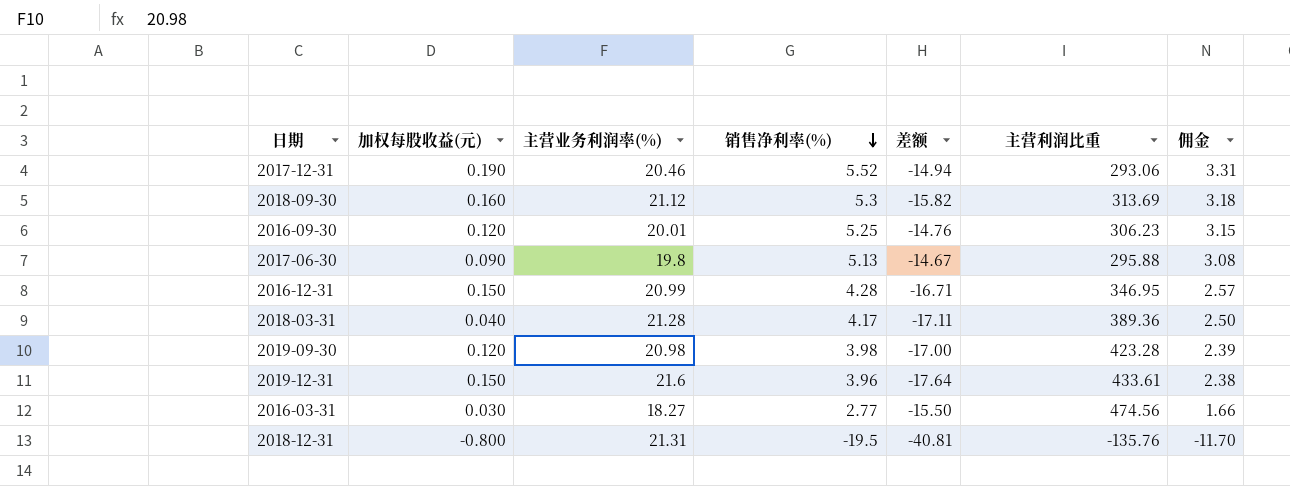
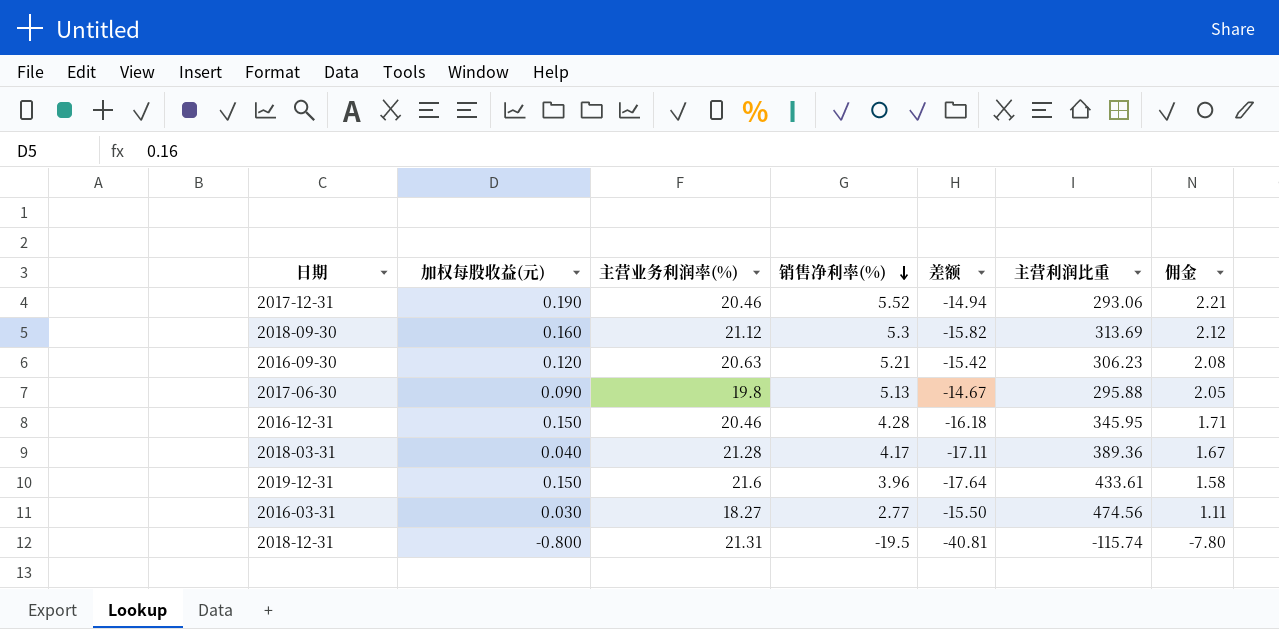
column 佣金 | formula: [销售净利率(%)] * 0.6 -> [销售净利率(%)] * 0.4
row 2019-09-30: 0.120 | 20.98 | 3.98 | -17.00 | 423.28 | 2.39 -> none
2016-09-30 | 主营业务利润率(%): 20.01 -> 20.63
2016-09-30 | 销售净利率(%): 5.25 -> 5.21
2016-09-30 | 差额: -14.76 -> -15.42
2016-12-31 | 主营业务利润率(%): 20.99 -> 20.46
2016-12-31 | 差额: -16.71 -> -16.18
2016-12-31 | 主营利润比重: 346.95 -> 345.95
2018-12-31 | 主营利润比重: -135.76 -> -115.74

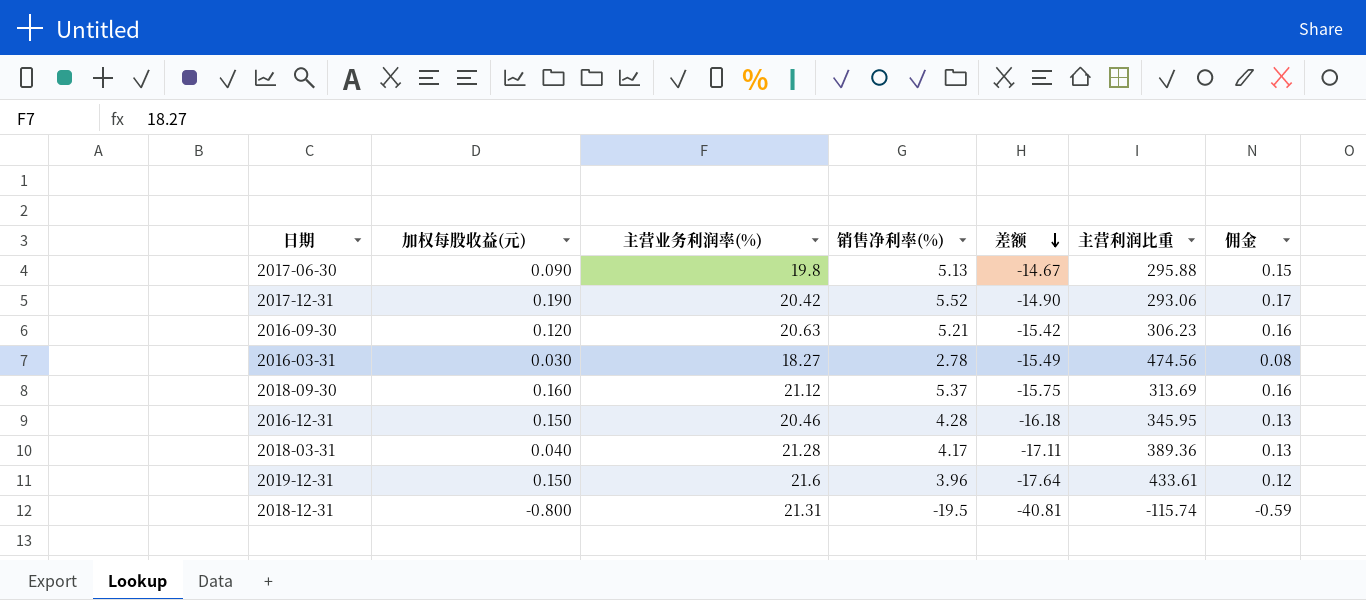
row order: 销售净利率(%) descending -> 差额 descending
column 佣金 | formula: [销售净利率(%)] * 0.4 -> [销售净利率(%)] * 0.03
2017-12-31 | 主营业务利润率(%): 20.46 -> 20.42
2017-12-31 | 差额: -14.94 -> -14.90
2016-03-31 | 销售净利率(%): 2.77 -> 2.78
2016-03-31 | 差额: -15.50 -> -15.49
2018-09-30 | 销售净利率(%): 5.3 -> 5.37
2018-09-30 | 差额: -15.82 -> -15.75

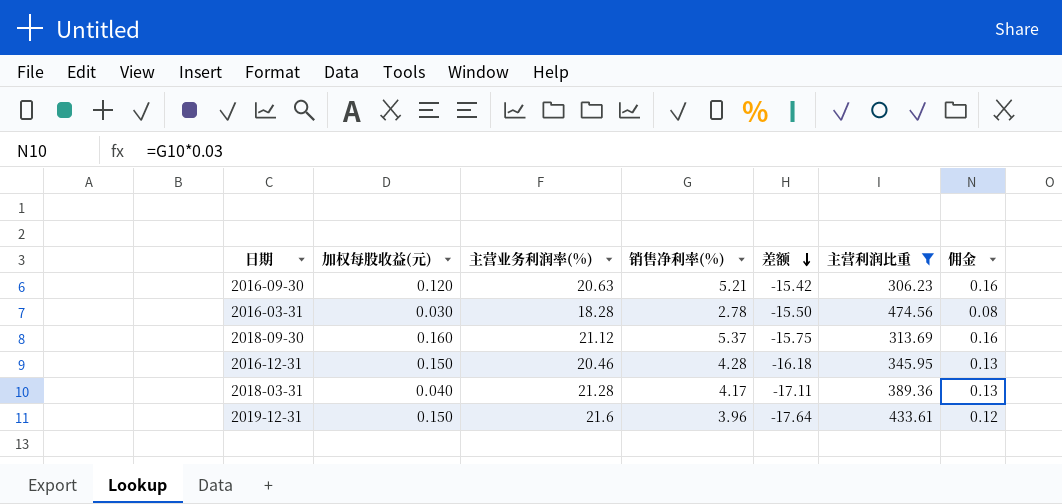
filter: none -> 主营利润比重 >= 306.23
2016-03-31 | 主营业务利润率(%): 18.27 -> 18.28
2016-03-31 | 差额: -15.49 -> -15.50

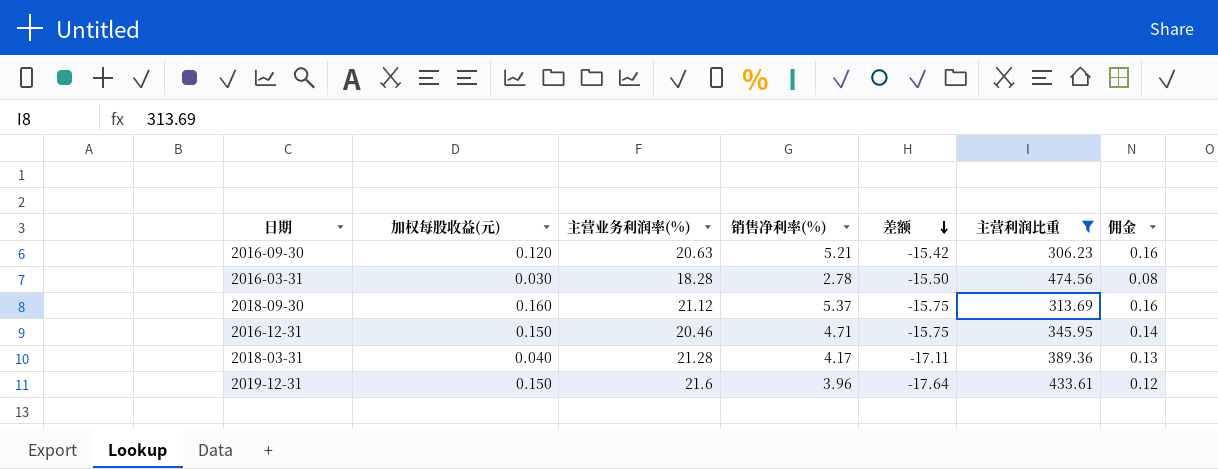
2016-12-31 | 销售净利率(%): 4.28 -> 4.71
2016-12-31 | 差额: -16.18 -> -15.75
2016-12-31 | 佣金: 0.13 -> 0.14

